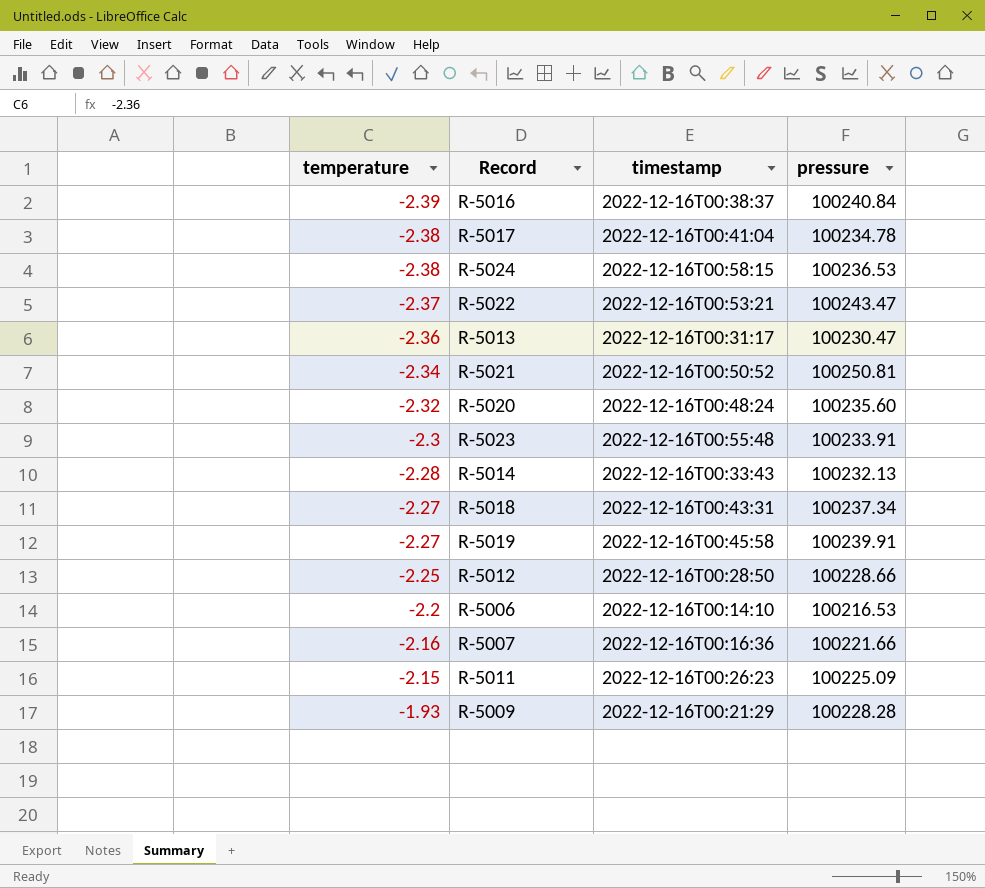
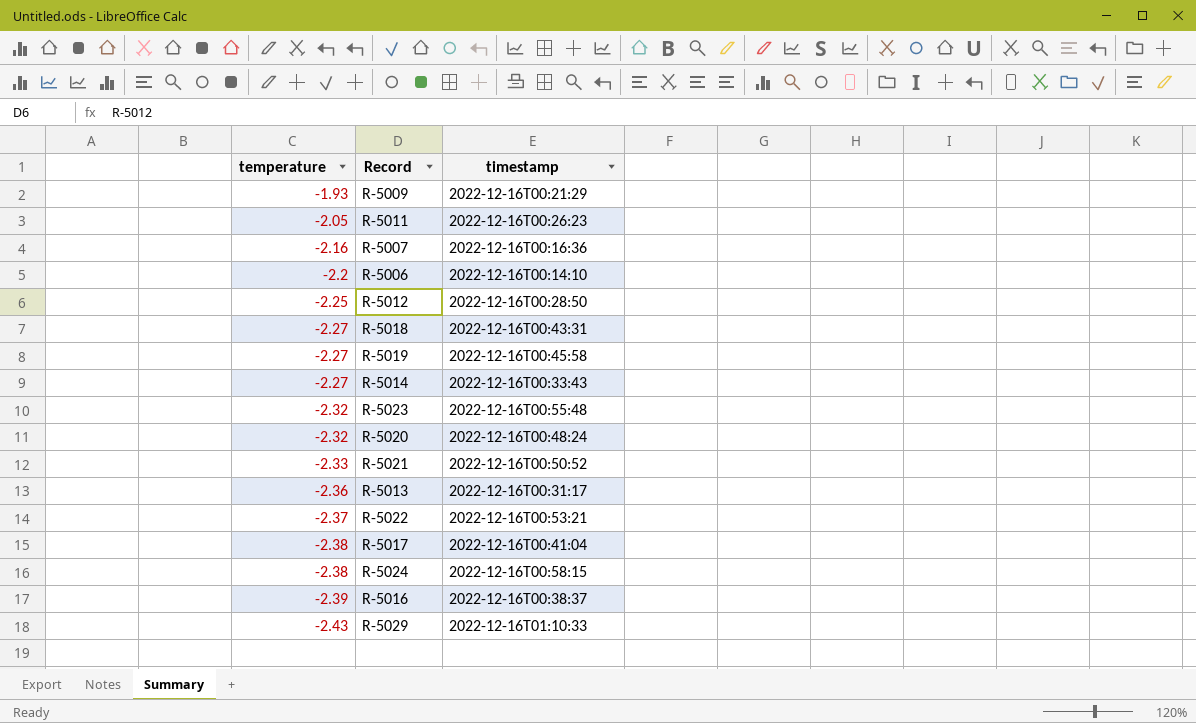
row order: temperature ascending -> temperature descending
column pressure | position: 4 -> none
R-5011 | temperature: -2.15 -> -2.05
R-5014 | temperature: -2.28 -> -2.27
R-5023 | temperature: -2.3 -> -2.32
R-5021 | temperature: -2.34 -> -2.33
row R-5029: none -> -2.43 | 2022-12-16T01:10:33

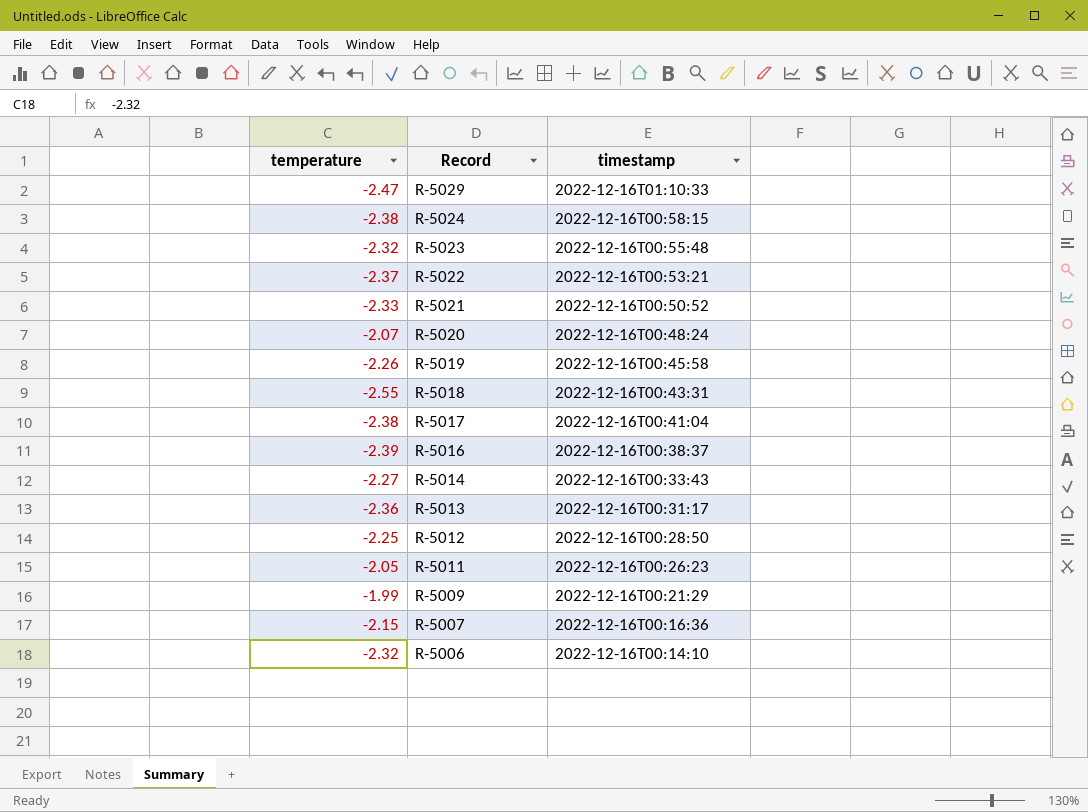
row order: temperature descending -> Record descending
R-5029 | temperature: -2.43 -> -2.47
R-5020 | temperature: -2.32 -> -2.07
R-5019 | temperature: -2.27 -> -2.26
R-5018 | temperature: -2.27 -> -2.55
R-5009 | temperature: -1.93 -> -1.99
R-5007 | temperature: -2.16 -> -2.15
R-5006 | temperature: -2.2 -> -2.32

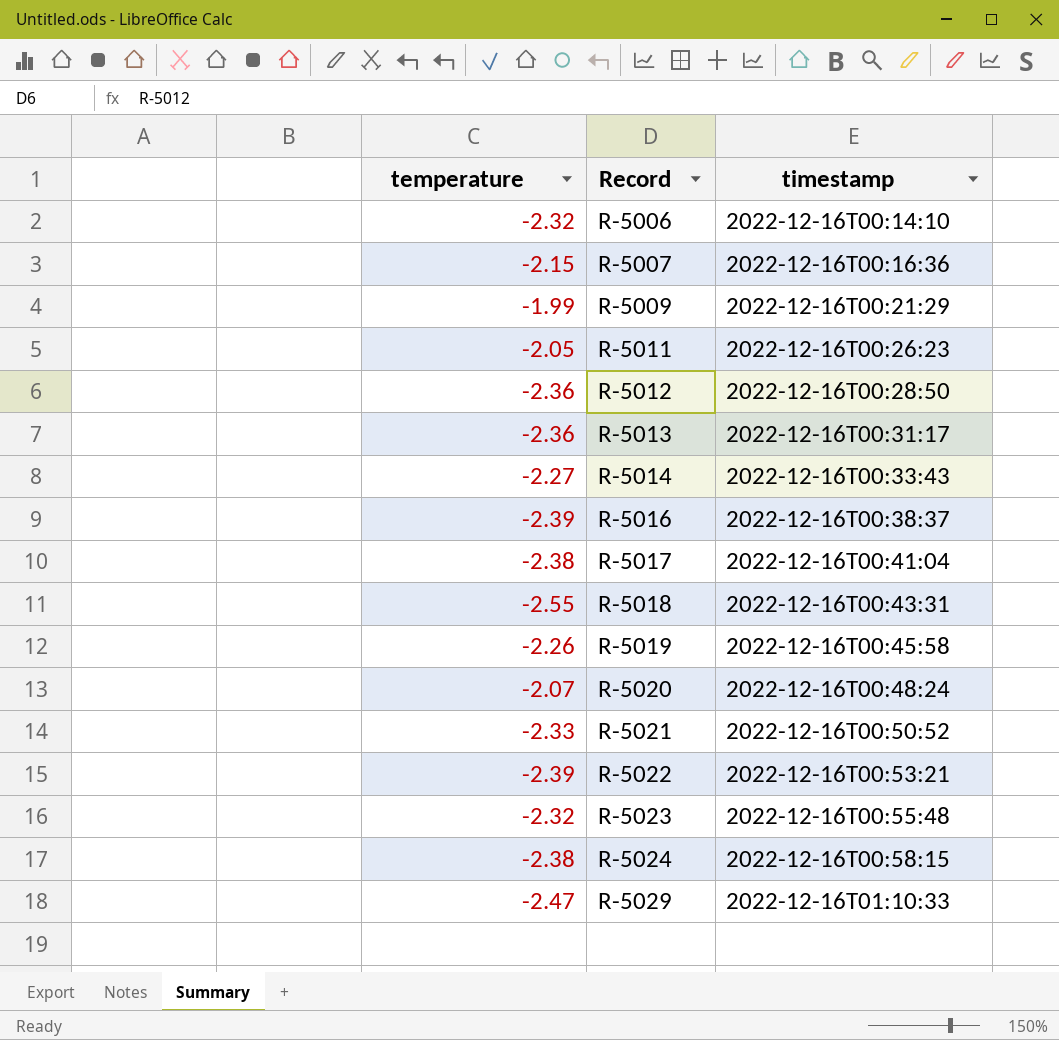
row order: Record descending -> Record ascending
R-5012 | temperature: -2.25 -> -2.36
R-5022 | temperature: -2.37 -> -2.39

